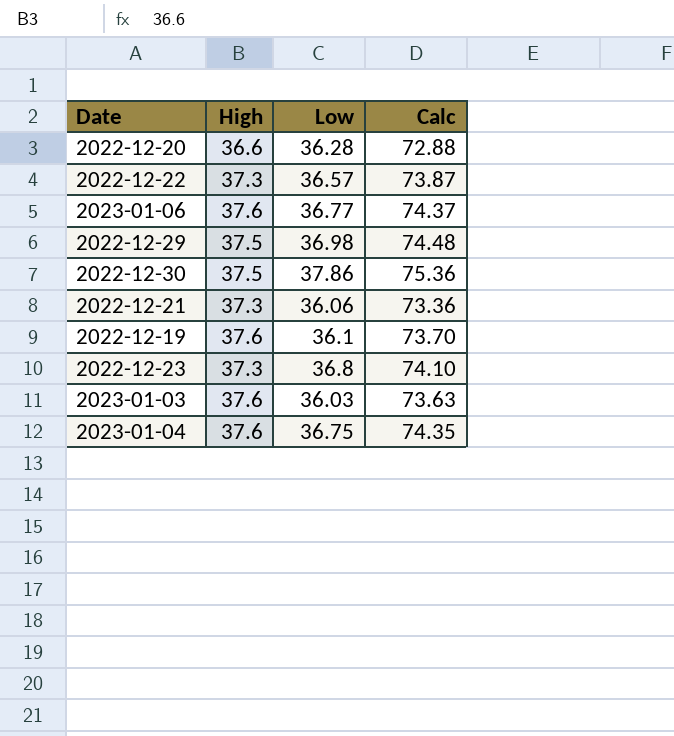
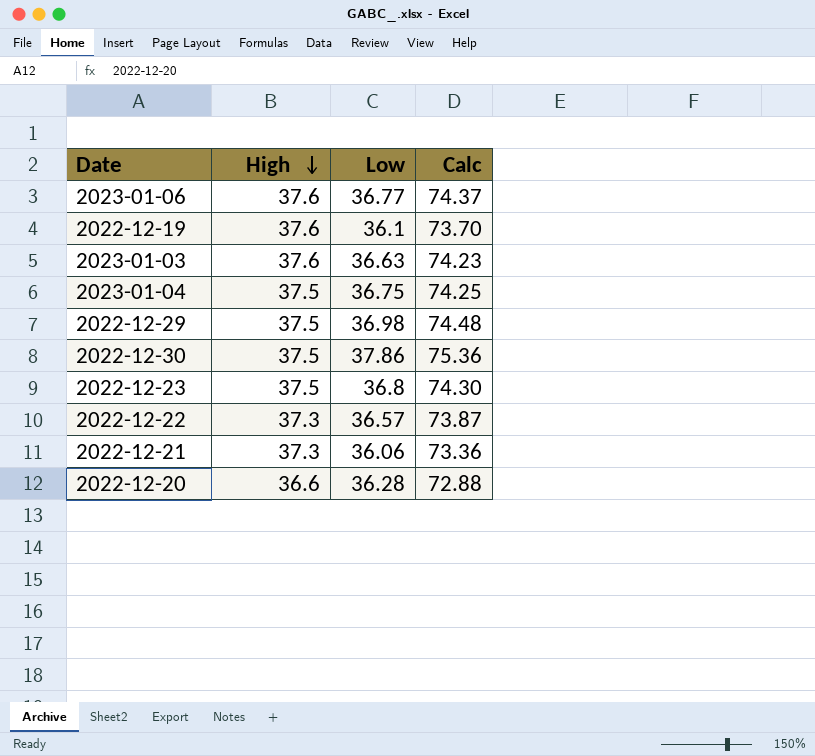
row order: none -> High descending
2023-01-03 | Low: 36.03 -> 36.63
2023-01-03 | Calc: 73.63 -> 74.23
2023-01-04 | High: 37.6 -> 37.5
2023-01-04 | Calc: 74.35 -> 74.25
2022-12-23 | High: 37.3 -> 37.5
2022-12-23 | Calc: 74.10 -> 74.30

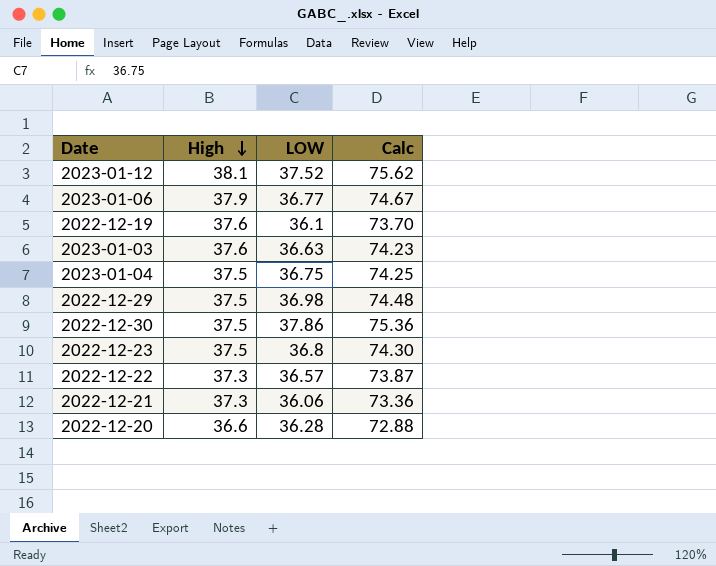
column name: Low -> LOW
row 2023-01-12: none -> 38.1 | 37.52 | 75.62
2023-01-06 | High: 37.6 -> 37.9
2023-01-06 | Calc: 74.37 -> 74.67

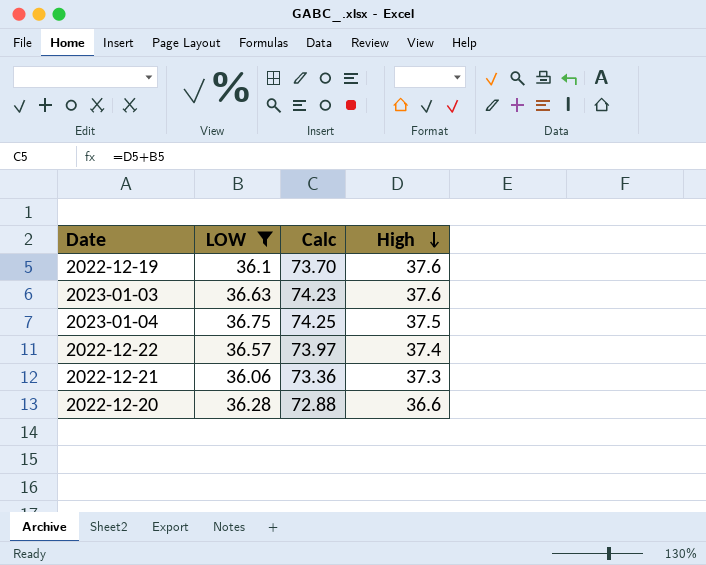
filter: none -> LOW <= 36.75
column High | position: 2 -> 4
2022-12-22 | Calc: 73.87 -> 73.97
2022-12-22 | High: 37.3 -> 37.4

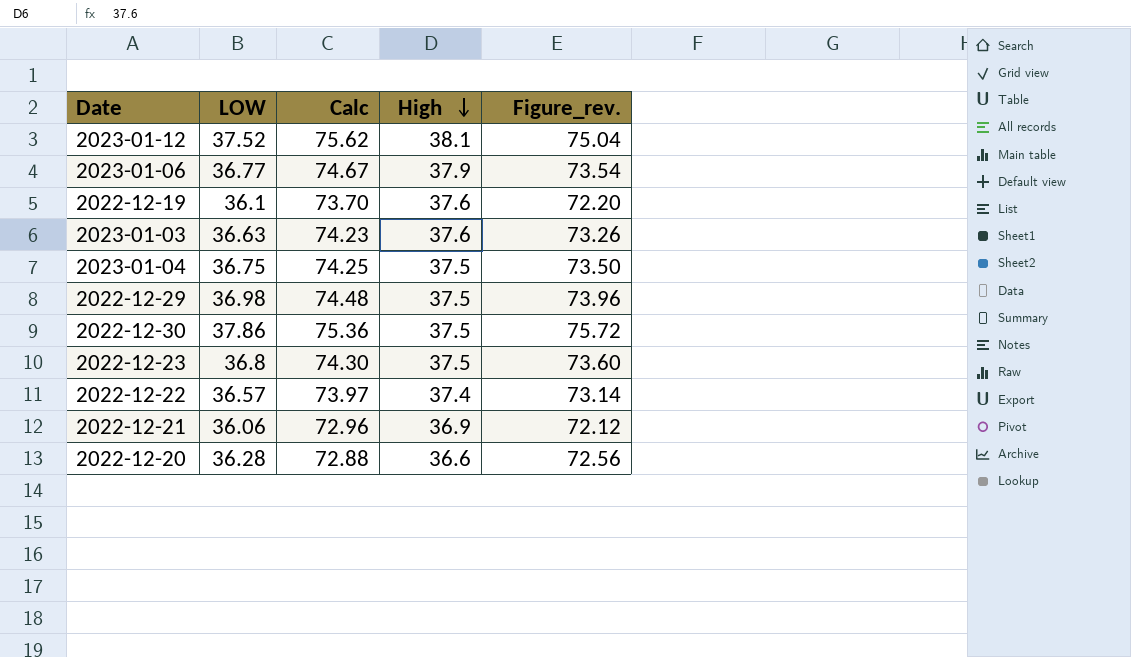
filter: LOW <= 36.75 -> none
column Figure_rev. | formula: none -> [LOW] * 2
2022-12-21 | Calc: 73.36 -> 72.96
2022-12-21 | High: 37.3 -> 36.9

